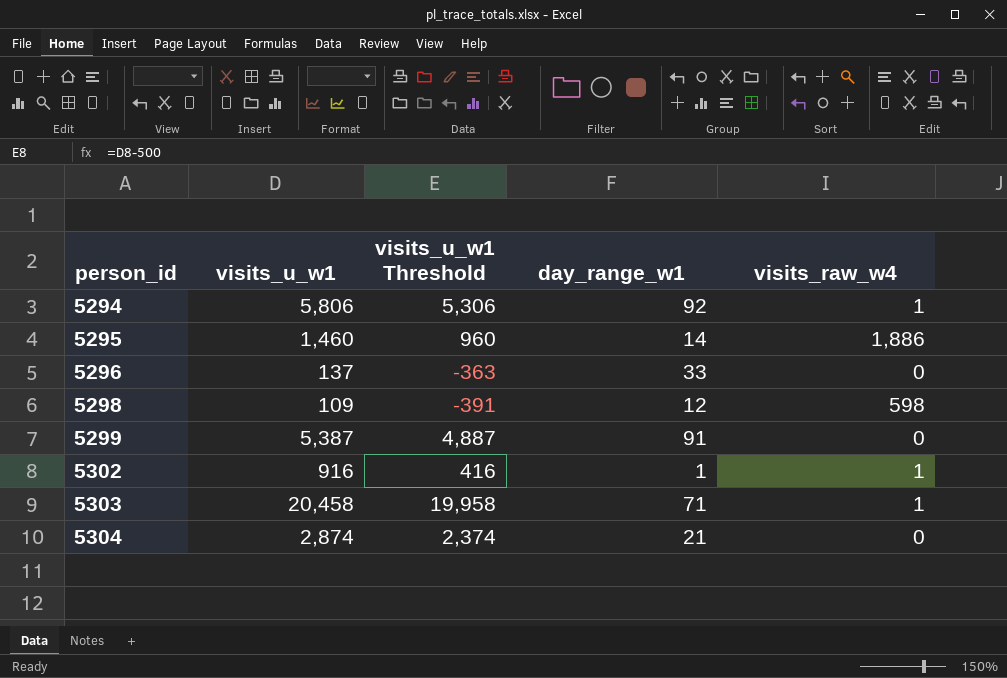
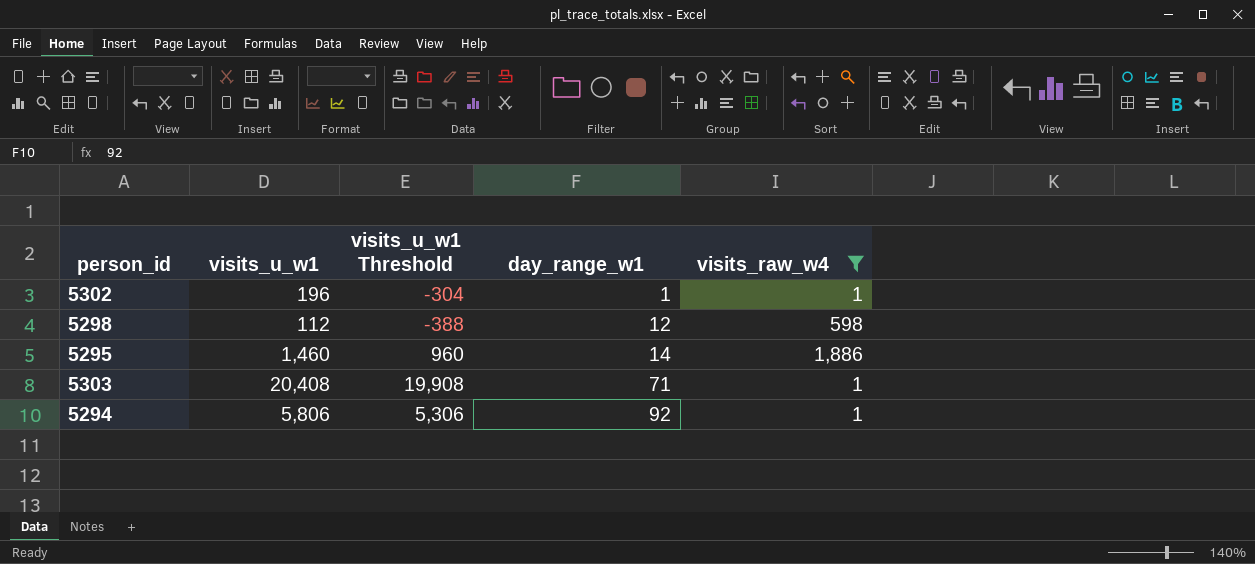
filter: none -> visits_raw_w4 != 0
row order: person_id ascending -> day_range_w1 ascending
5302 | visits_u_w1: 916 -> 196
5302 | visits_u_w1 Threshold: 416 -> -304
5298 | visits_u_w1: 109 -> 112
5298 | visits_u_w1 Threshold: -391 -> -388
5303 | visits_u_w1: 20,458 -> 20,408
5303 | visits_u_w1 Threshold: 19,958 -> 19,908

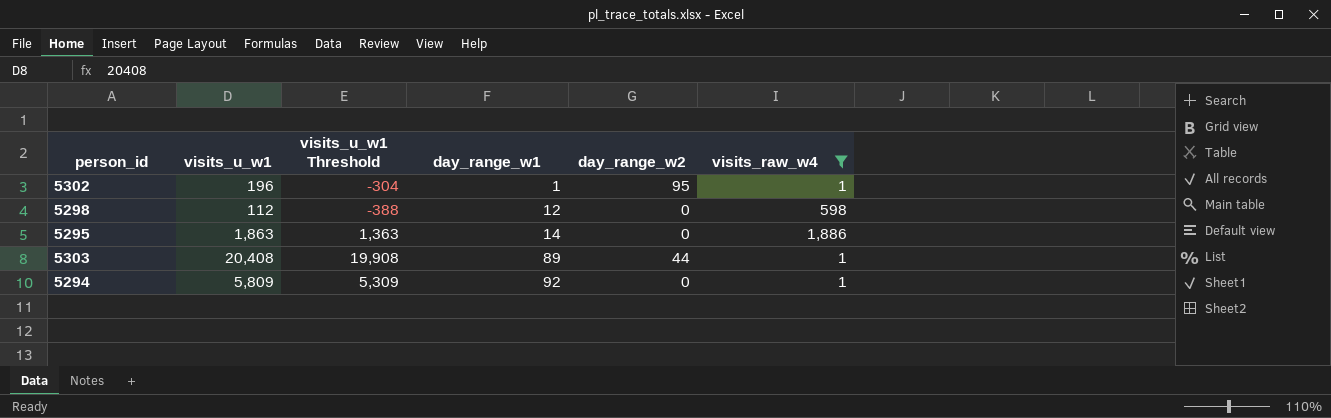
column day_range_w2 | position: none -> 5
5295 | visits_u_w1: 1,460 -> 1,863
5295 | visits_u_w1 Threshold: 960 -> 1,363
5303 | day_range_w1: 71 -> 89
5294 | visits_u_w1: 5,806 -> 5,809
5294 | visits_u_w1 Threshold: 5,306 -> 5,309

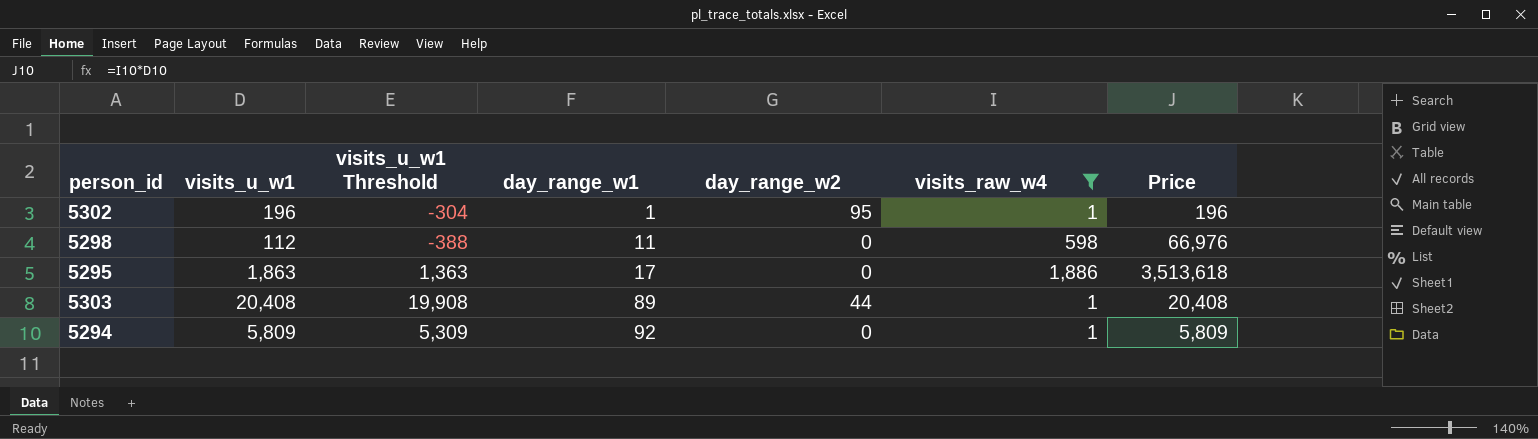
column Price | formula: none -> [visits_u_w1] * [visits_raw_w4]
5298 | day_range_w1: 12 -> 11
5295 | day_range_w1: 14 -> 17

